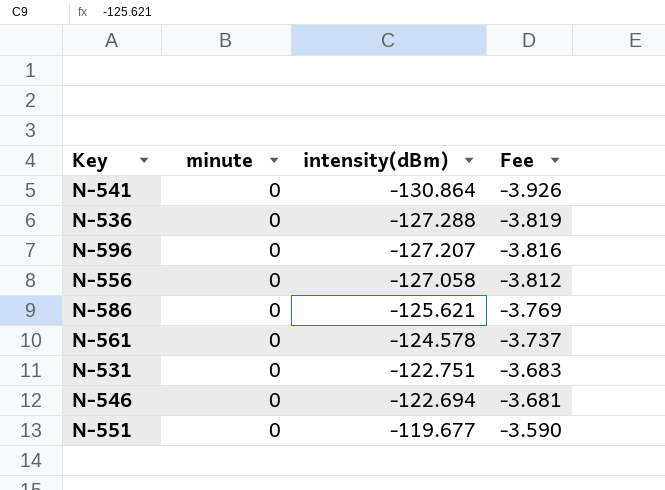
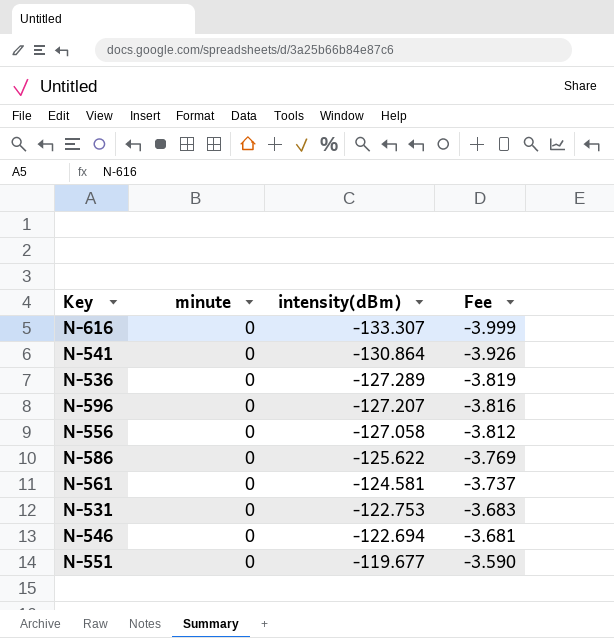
row N-616: none -> 0 | -133.307 | -3.999
N-536 | intensity(dBm): -127.288 -> -127.289
N-586 | intensity(dBm): -125.621 -> -125.622
N-561 | intensity(dBm): -124.578 -> -124.581
N-531 | intensity(dBm): -122.751 -> -122.753

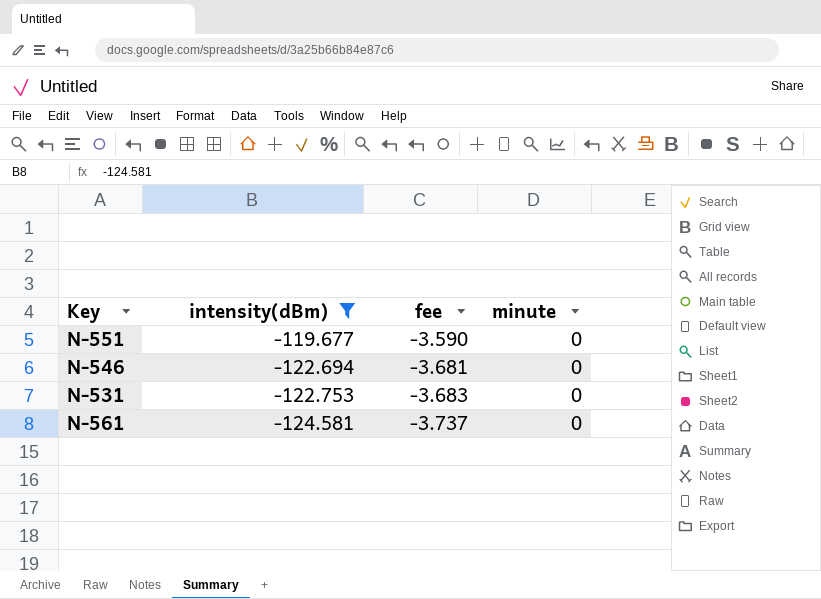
filter: none -> intensity(dBm) >= -124.581
row order: intensity(dBm) ascending -> intensity(dBm) descending
column name: Fee -> fee
column minute | position: 2 -> 4

